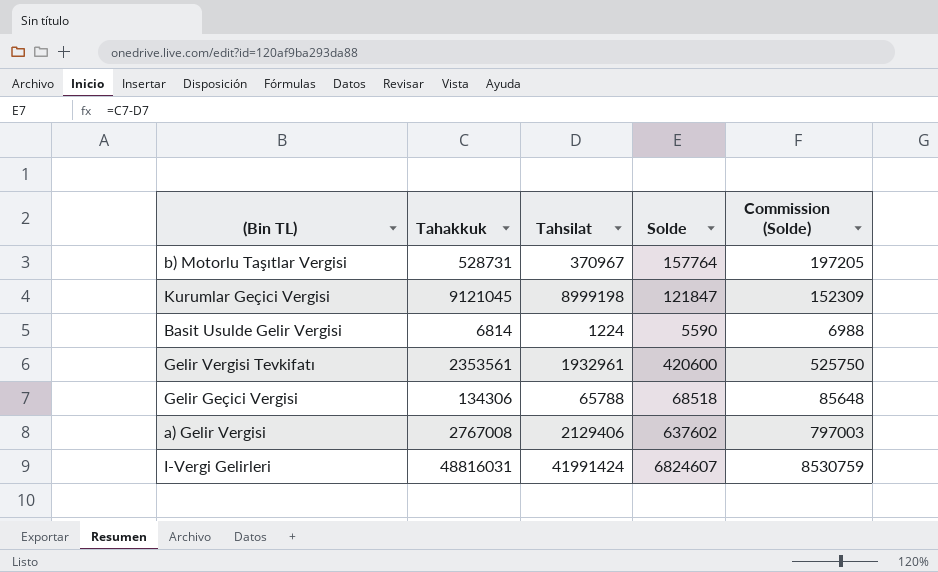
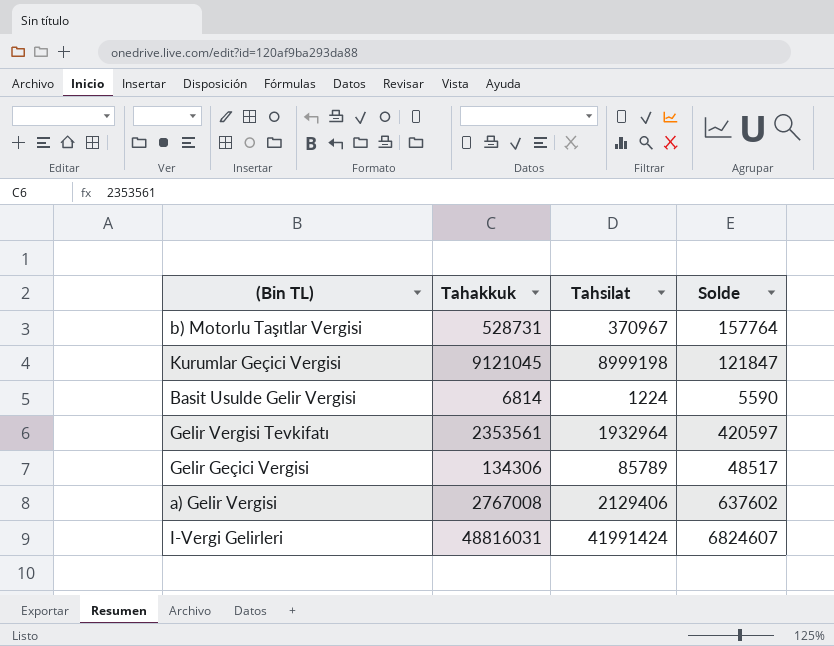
column Commission (Solde) | formula: [Solde] * 1,25 -> none
Gelir Vergisi Tevkifatı | Tahsilat: 1932961 -> 1932964
Gelir Vergisi Tevkifatı | Solde: 420600 -> 420597
Gelir Geçici Vergisi | Tahsilat: 65788 -> 85789
Gelir Geçici Vergisi | Solde: 68518 -> 48517

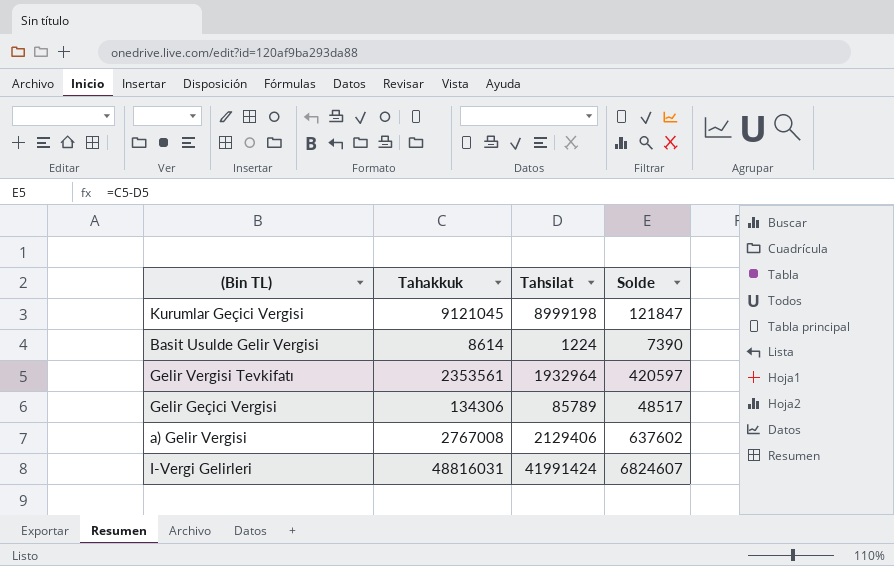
row b) Motorlu Taşıtlar Vergisi: 528731 | 370967 | 157764 -> none
Basit Usulde Gelir Vergisi | Tahakkuk: 6814 -> 8614
Basit Usulde Gelir Vergisi | Solde: 5590 -> 7390

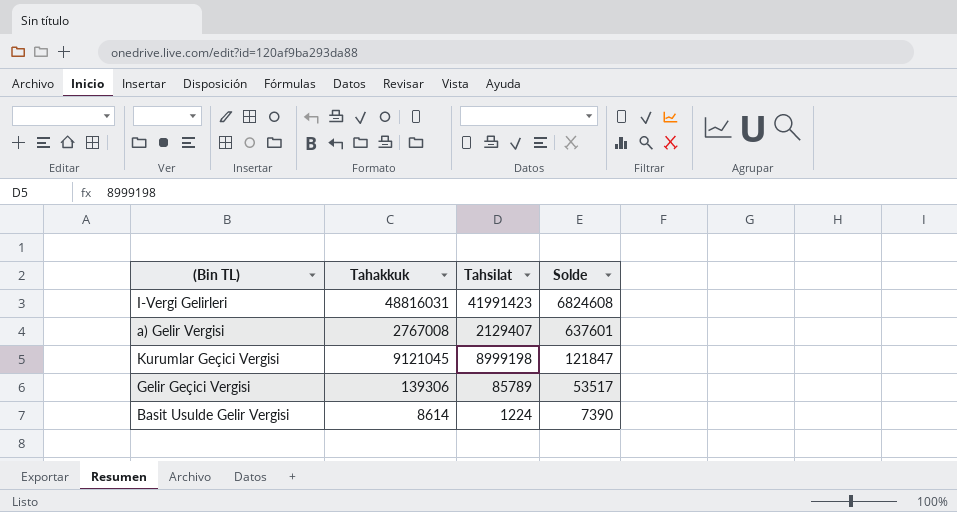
row order: none -> Solde descending
row Gelir Vergisi Tevkifatı: 2353561 | 1932964 | 420597 -> none
I-Vergi Gelirleri | Tahsilat: 41991424 -> 41991423
I-Vergi Gelirleri | Solde: 6824607 -> 6824608
a) Gelir Vergisi | Tahsilat: 2129406 -> 2129407
a) Gelir Vergisi | Solde: 637602 -> 637601
Gelir Geçici Vergisi | Tahakkuk: 134306 -> 139306
Gelir Geçici Vergisi | Solde: 48517 -> 53517

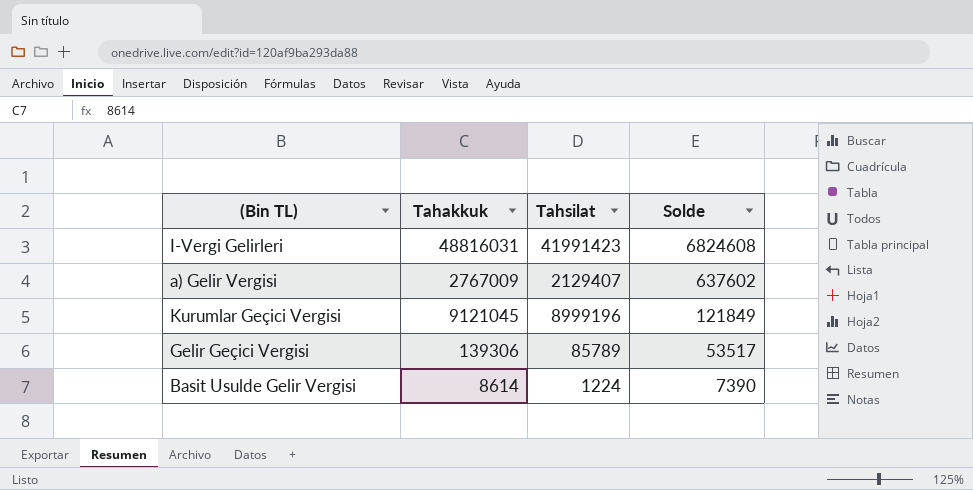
a) Gelir Vergisi | Tahakkuk: 2767008 -> 2767009
a) Gelir Vergisi | Solde: 637601 -> 637602
Kurumlar Geçici Vergisi | Tahsilat: 8999198 -> 8999196
Kurumlar Geçici Vergisi | Solde: 121847 -> 121849

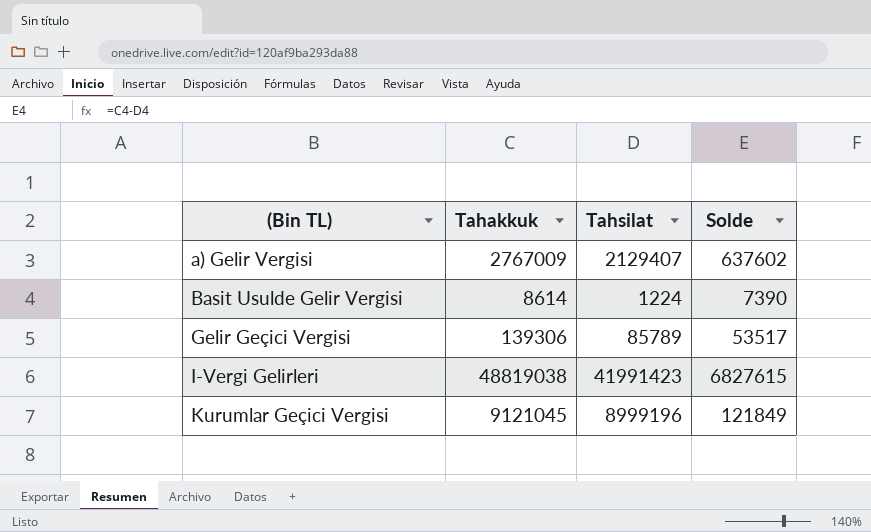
row order: Solde descending -> (Bin TL) ascending
I-Vergi Gelirleri | Tahakkuk: 48816031 -> 48819038
I-Vergi Gelirleri | Solde: 6824608 -> 6827615

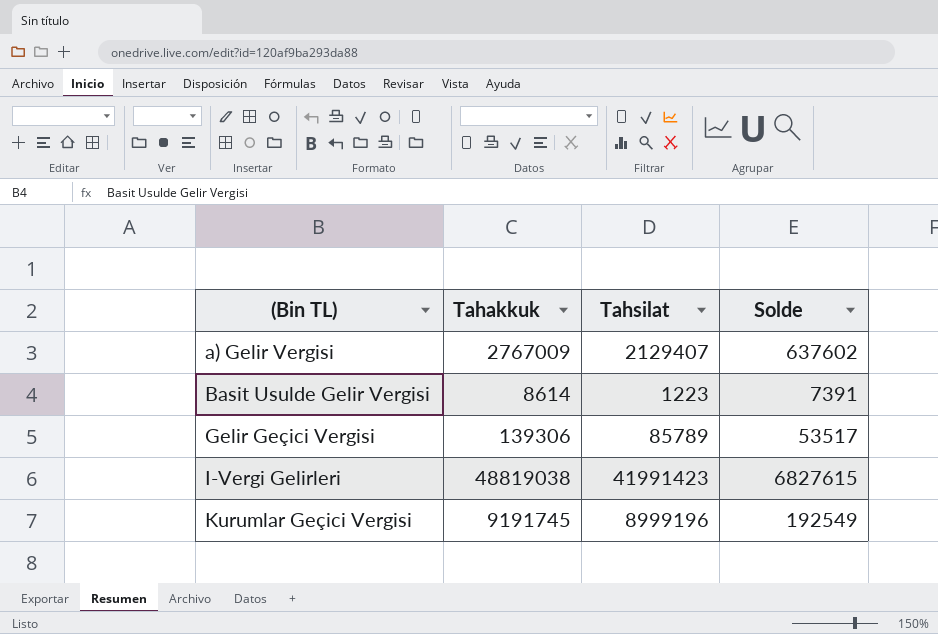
Basit Usulde Gelir Vergisi | Tahsilat: 1224 -> 1223
Basit Usulde Gelir Vergisi | Solde: 7390 -> 7391
Kurumlar Geçici Vergisi | Tahakkuk: 9121045 -> 9191745
Kurumlar Geçici Vergisi | Solde: 121849 -> 192549

